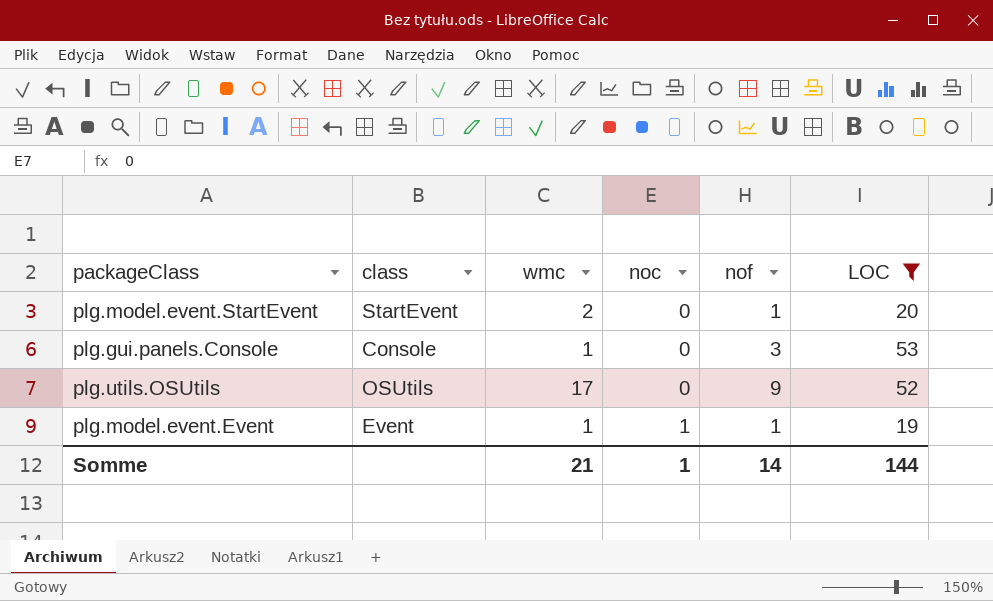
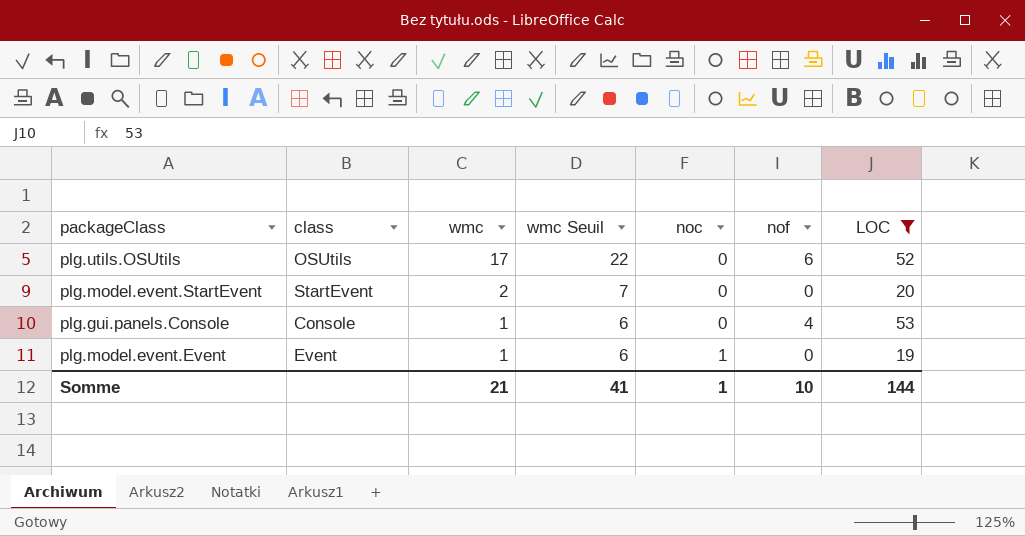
row order: noc ascending -> wmc descending
column wmc Seuil | formula: none -> [wmc] + 5
plg.utils.OSUtils | nof: 9 -> 6
plg.model.event.StartEvent | nof: 1 -> 0
plg.gui.panels.Console | nof: 3 -> 4
plg.model.event.Event | nof: 1 -> 0
Somme | nof: 14 -> 10

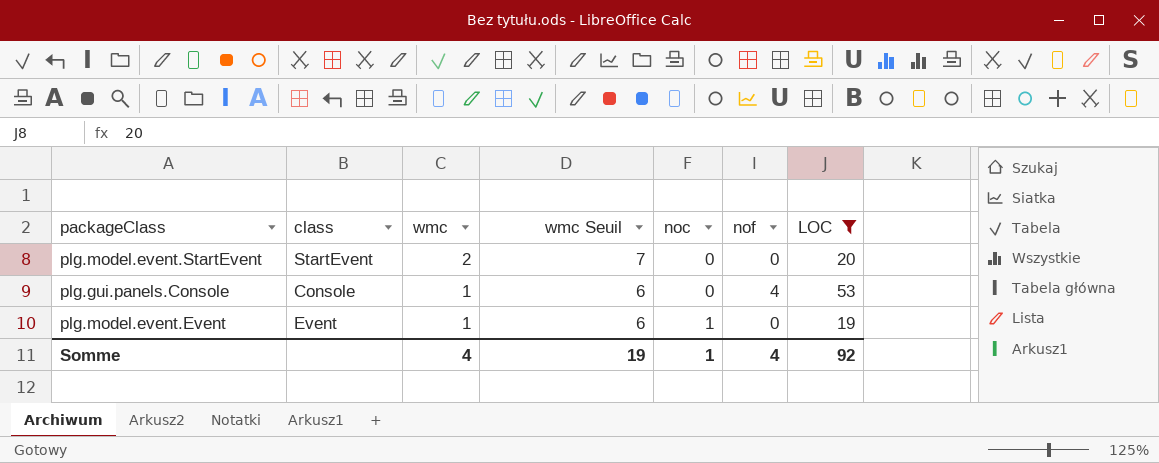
row plg.utils.OSUtils: OSUtils | 17 | 22 | 0 | 6 | 52 -> none
Somme | wmc: 21 -> 4
Somme | wmc Seuil: 41 -> 19
Somme | nof: 10 -> 4
Somme | LOC: 144 -> 92

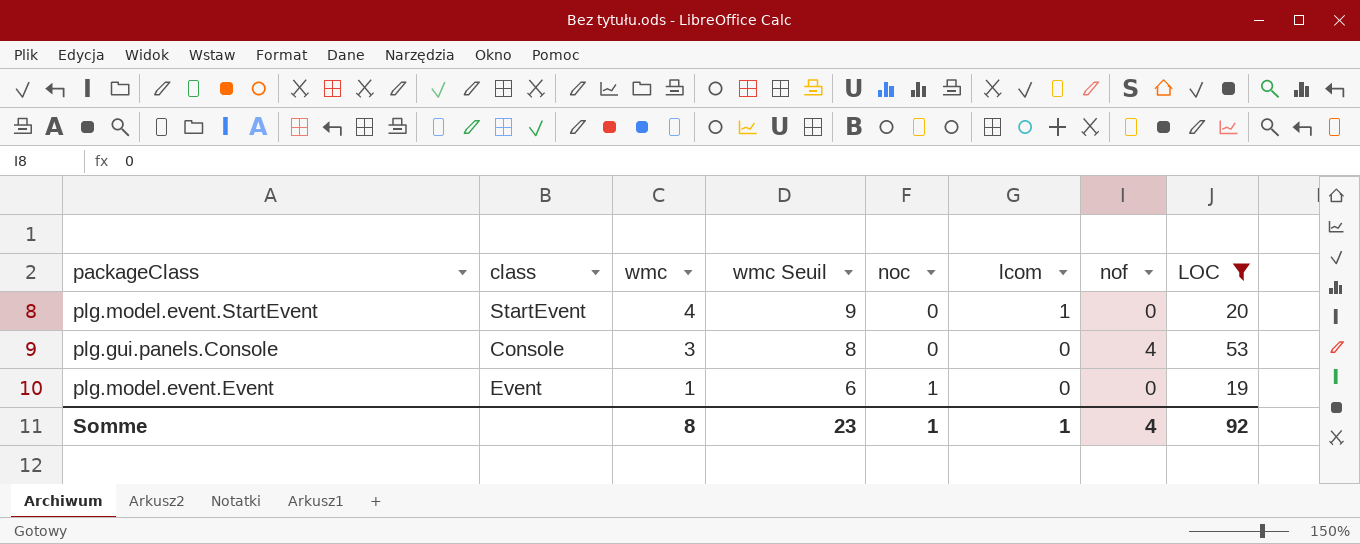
column lcom | position: none -> 6
plg.model.event.StartEvent | wmc: 2 -> 4
plg.model.event.StartEvent | wmc Seuil: 7 -> 9
plg.gui.panels.Console | wmc: 1 -> 3
plg.gui.panels.Console | wmc Seuil: 6 -> 8
Somme | wmc: 4 -> 8
Somme | wmc Seuil: 19 -> 23

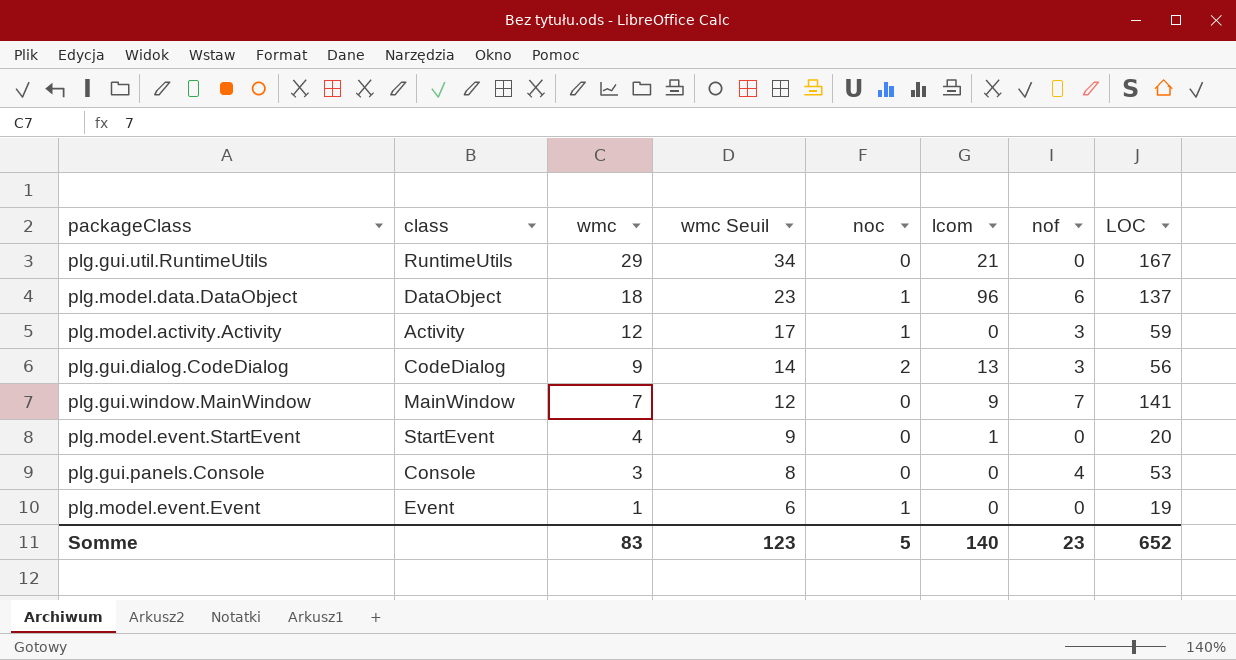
filter: LOC <= 53 -> none
Somme | wmc: 8 -> 83
Somme | wmc Seuil: 23 -> 123
Somme | noc: 1 -> 5
Somme | lcom: 1 -> 140
Somme | nof: 4 -> 23
Somme | LOC: 92 -> 652

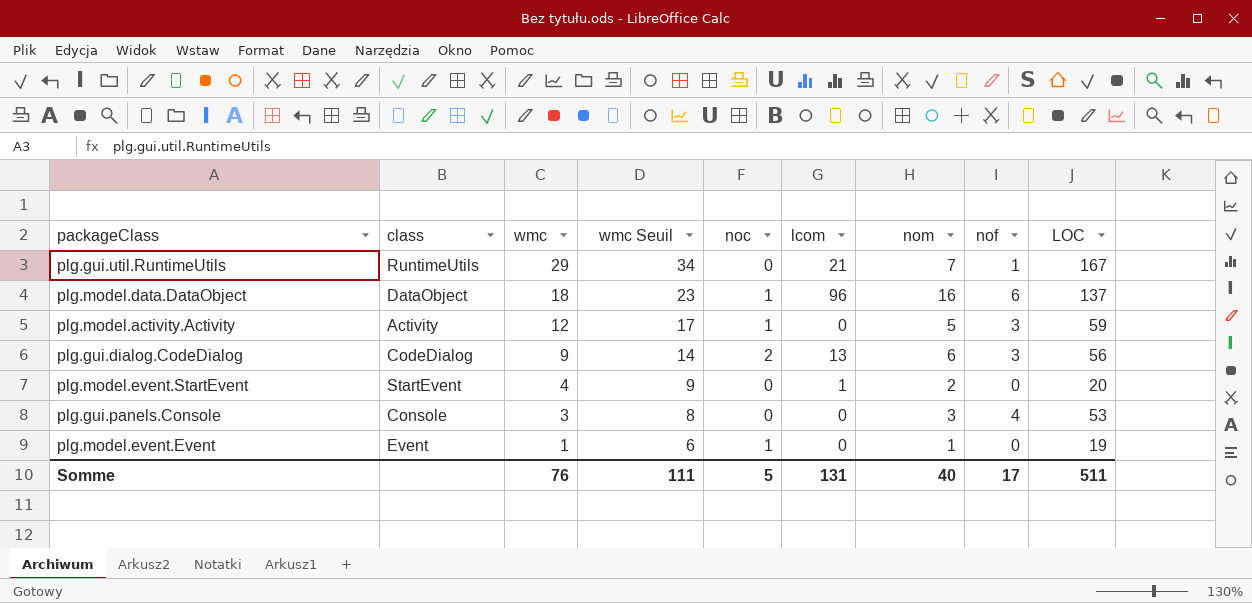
column nom | position: none -> 7
row plg.gui.window.MainWindow: MainWindow | 7 | 12 | 0 | 9 | 7 | 141 -> none
plg.gui.util.RuntimeUtils | nof: 0 -> 1
Somme | wmc: 83 -> 76
Somme | wmc Seuil: 123 -> 111
Somme | lcom: 140 -> 131
Somme | nof: 23 -> 17
Somme | LOC: 652 -> 511

